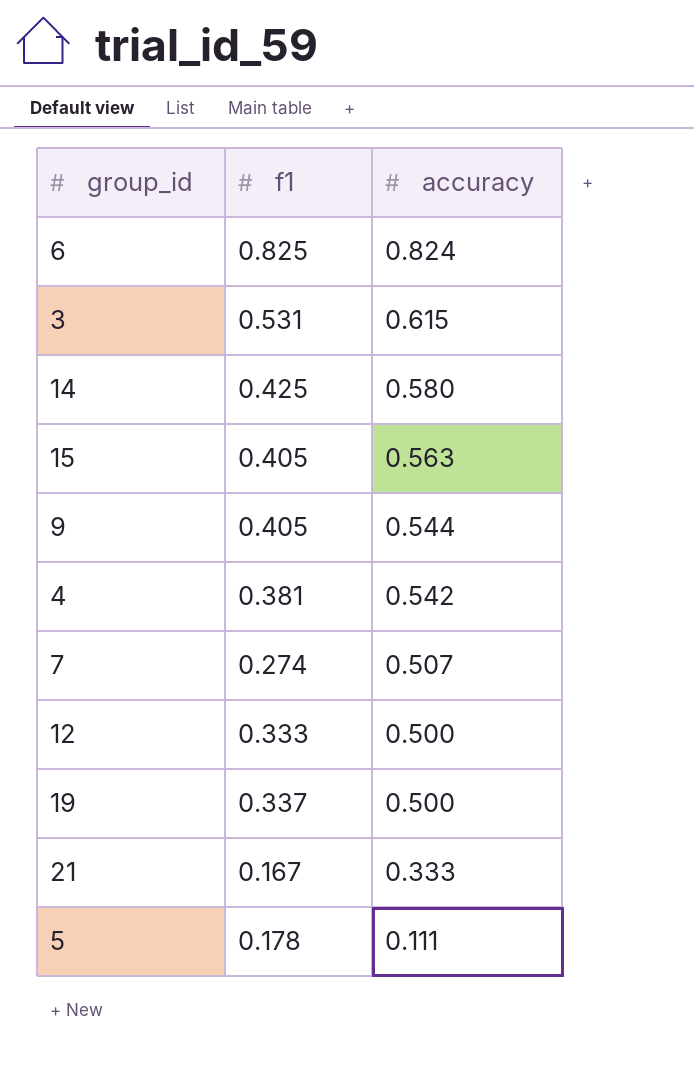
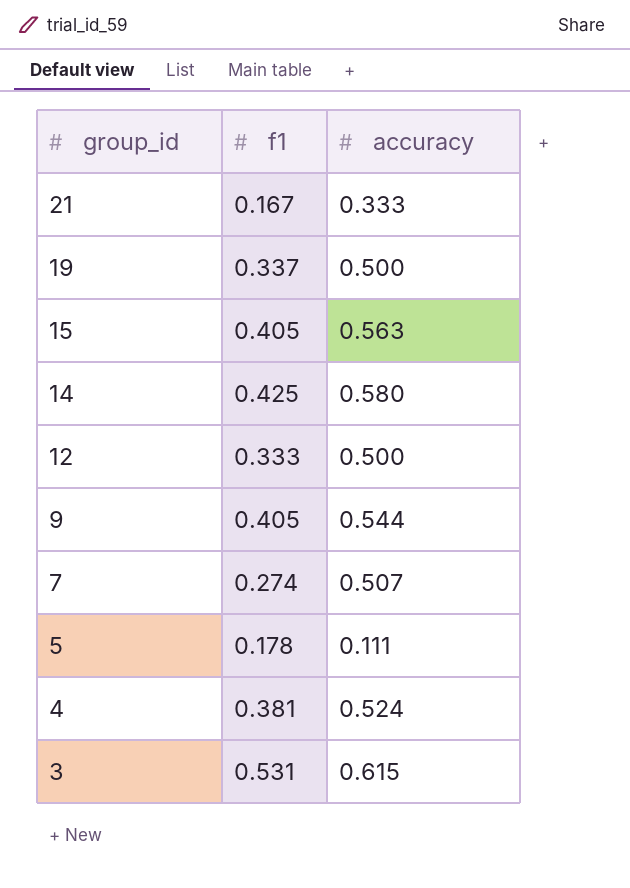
row order: accuracy descending -> group_id descending
row 6: 0.825 | 0.824 -> none
4 | accuracy: 0.542 -> 0.524

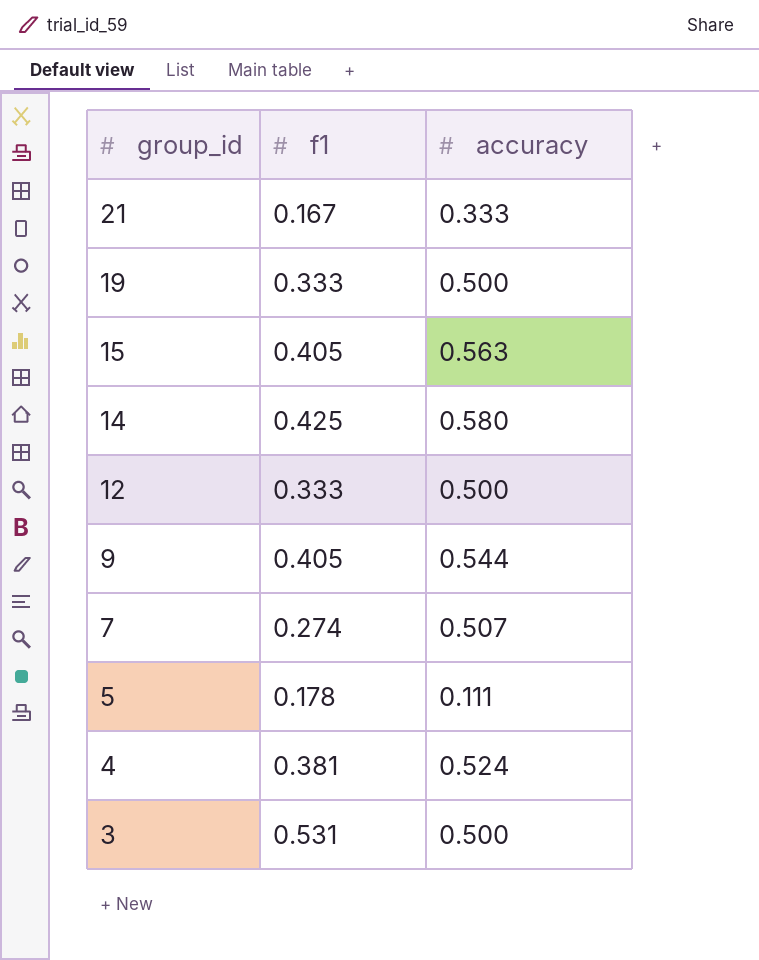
19 | f1: 0.337 -> 0.333
3 | accuracy: 0.615 -> 0.500

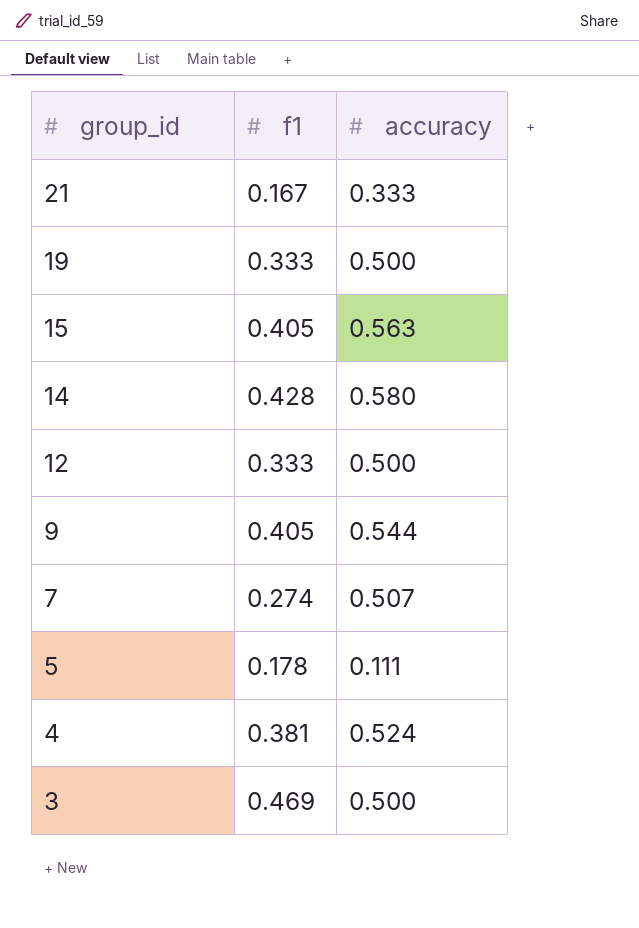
14 | f1: 0.425 -> 0.428
3 | f1: 0.531 -> 0.469

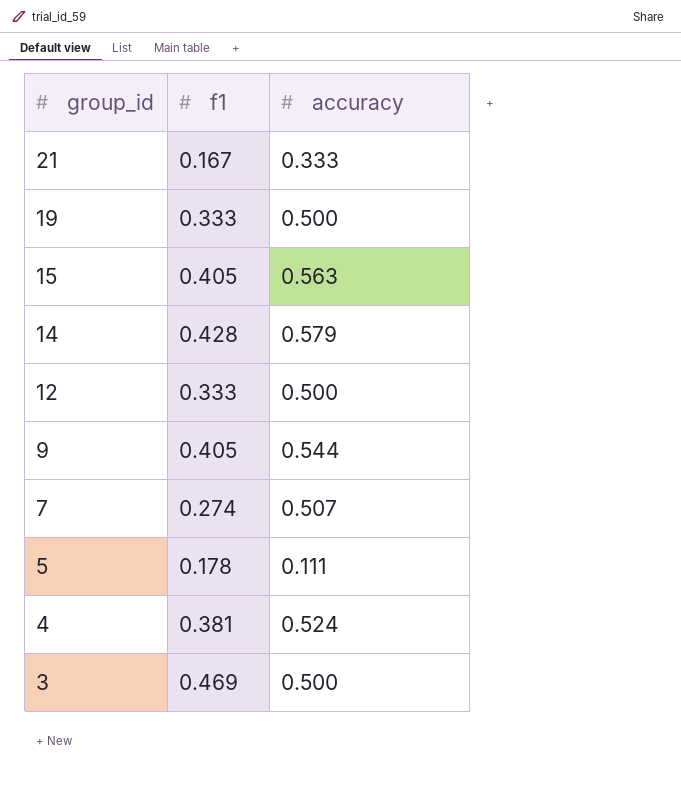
14 | accuracy: 0.580 -> 0.579

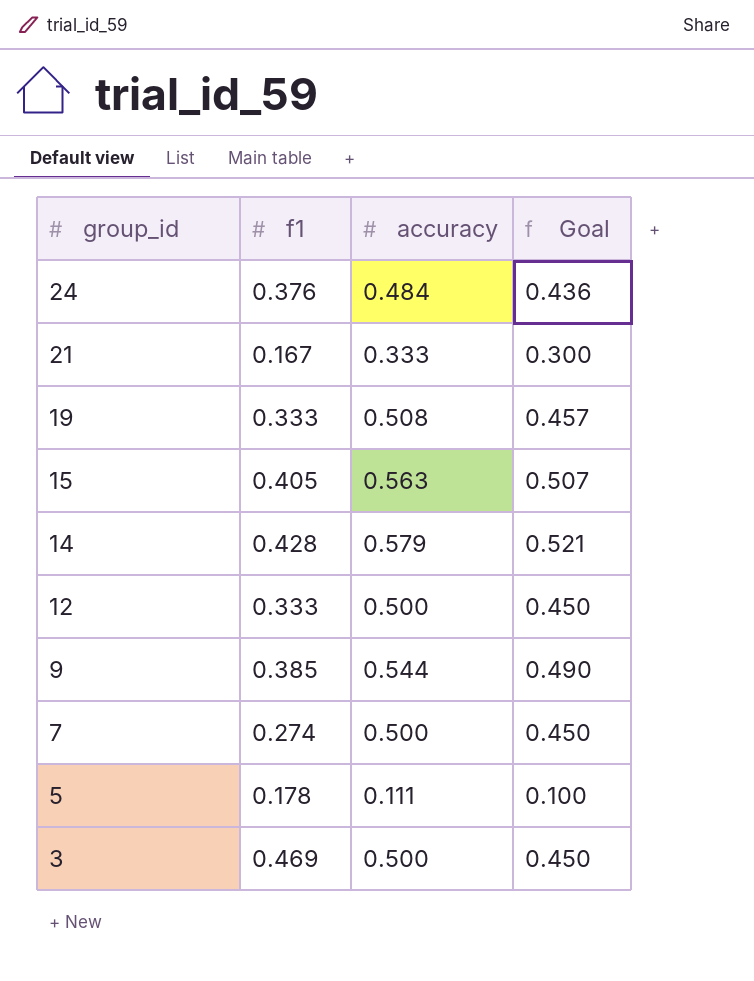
column Goal | formula: none -> [accuracy] * 0.9
row 4: 0.381 | 0.524 -> none
row 24: none -> 0.376 | 0.484 | 0.436
19 | accuracy: 0.500 -> 0.508
9 | f1: 0.405 -> 0.385
7 | accuracy: 0.507 -> 0.500

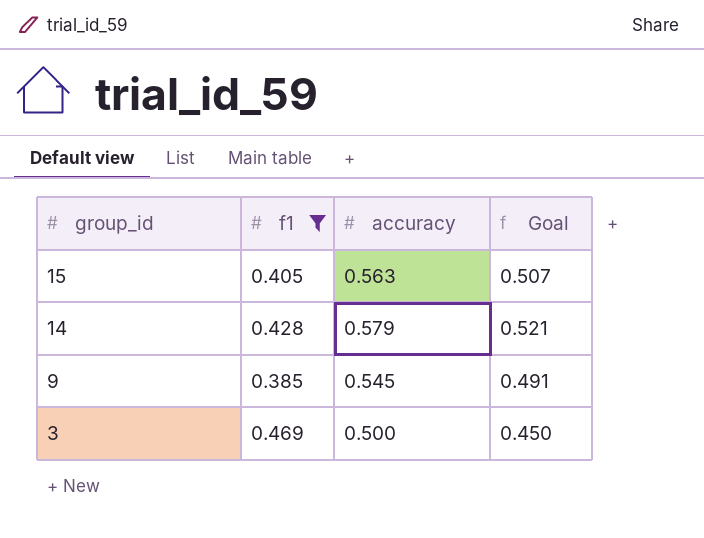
filter: none -> f1 >= 0.385
9 | accuracy: 0.544 -> 0.545
9 | Goal: 0.490 -> 0.491

